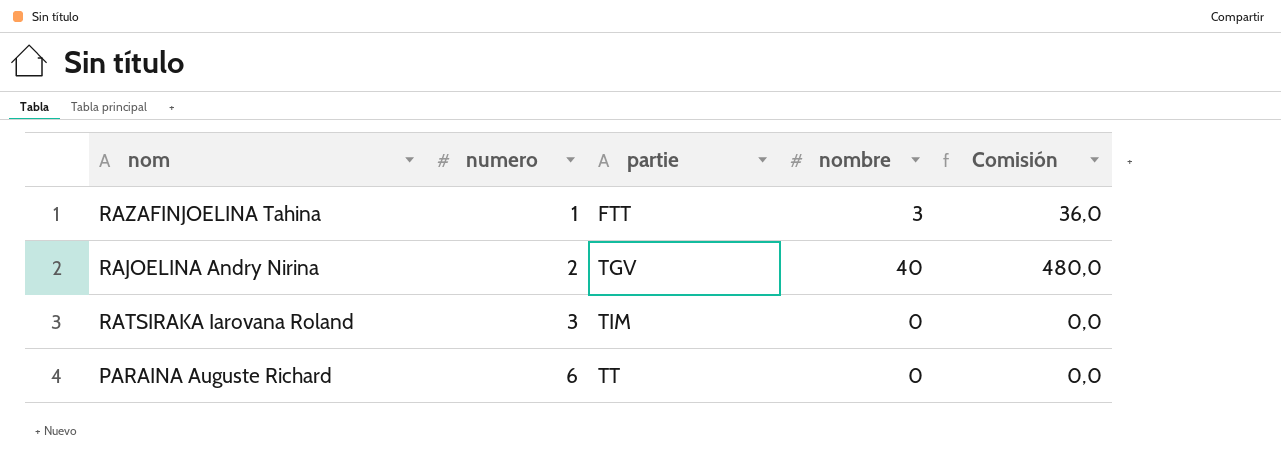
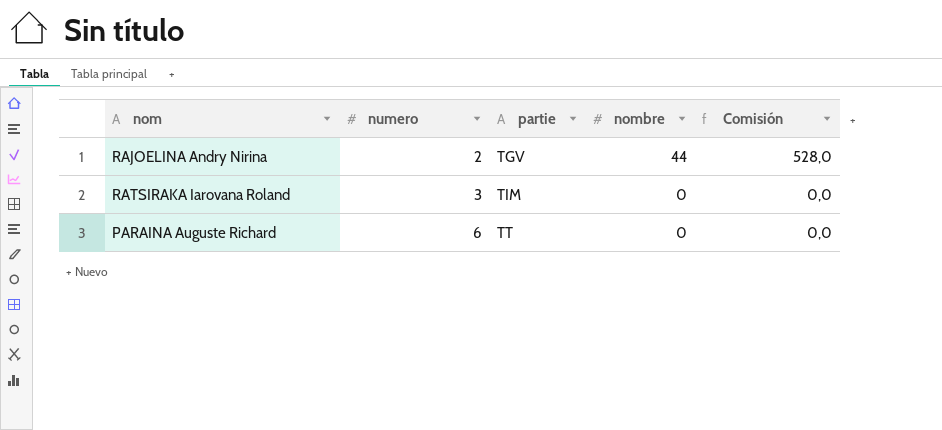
row RAZAFINJOELINA Tahina: 1 | FTT | 3 | 36,0 -> none
RAJOELINA Andry Nirina | nombre: 40 -> 44
RAJOELINA Andry Nirina | Comisión: 480,0 -> 528,0

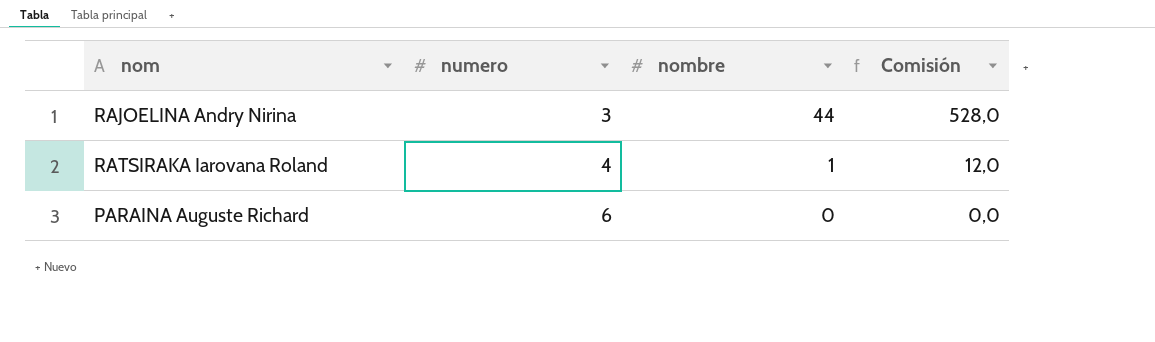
column partie | position: 3 -> none
RAJOELINA Andry Nirina | numero: 2 -> 3
RATSIRAKA Iarovana Roland | numero: 3 -> 4
RATSIRAKA Iarovana Roland | nombre: 0 -> 1
RATSIRAKA Iarovana Roland | Comisión: 0,0 -> 12,0

